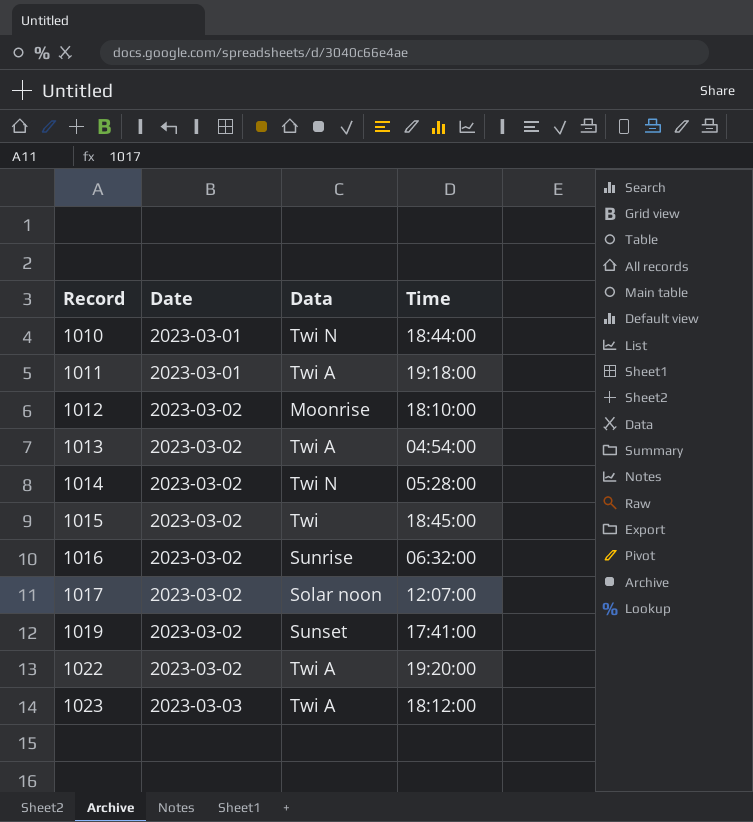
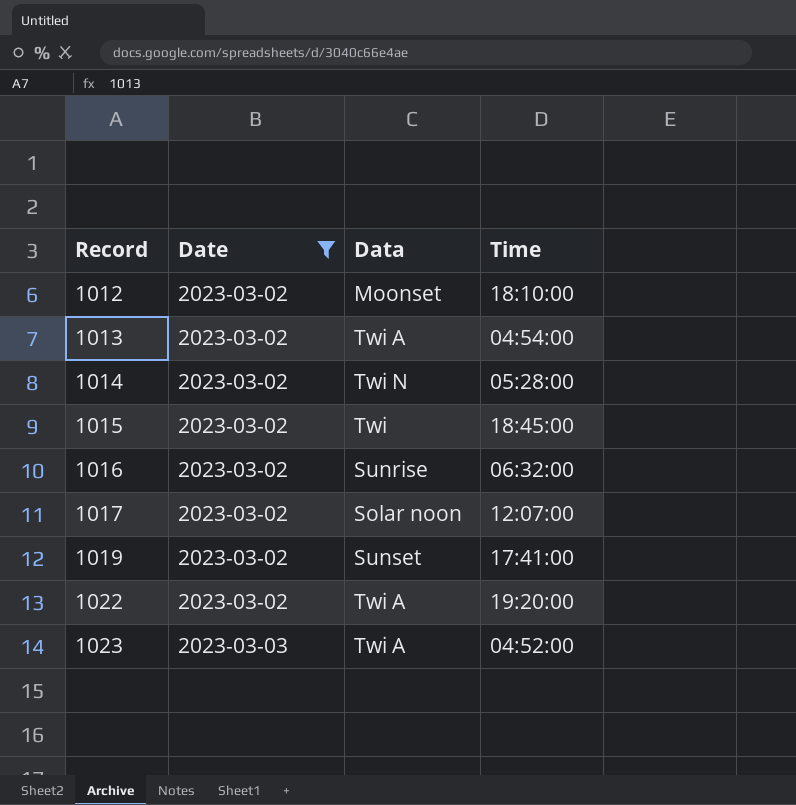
filter: none -> Date != 2023-03-01
1012 | Data: Moonrise -> Moonset
1023 | Time: 18:12:00 -> 04:52:00

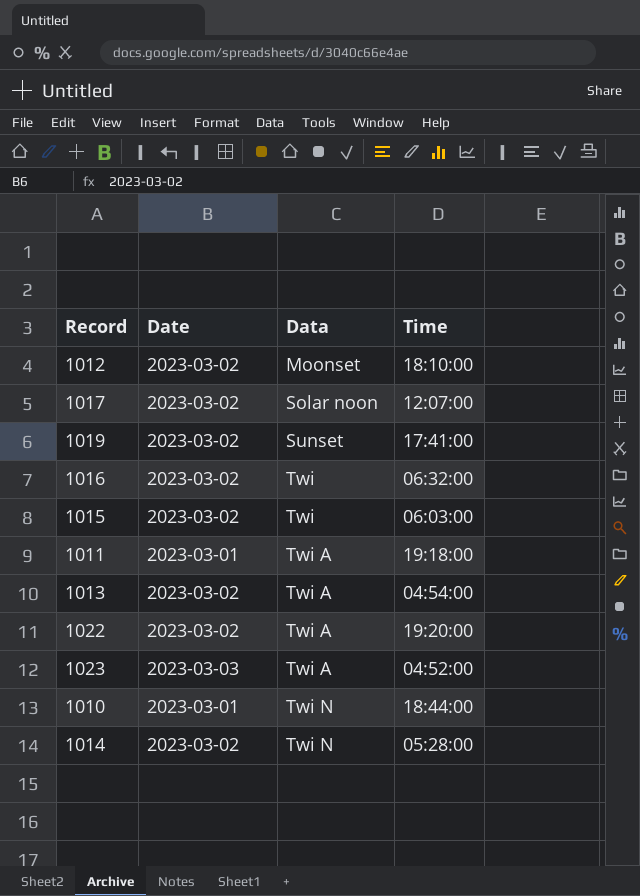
filter: Date != 2023-03-01 -> none
row order: Record ascending -> Data ascending
1016 | Data: Sunrise -> Twi
1015 | Time: 18:45:00 -> 06:03:00

